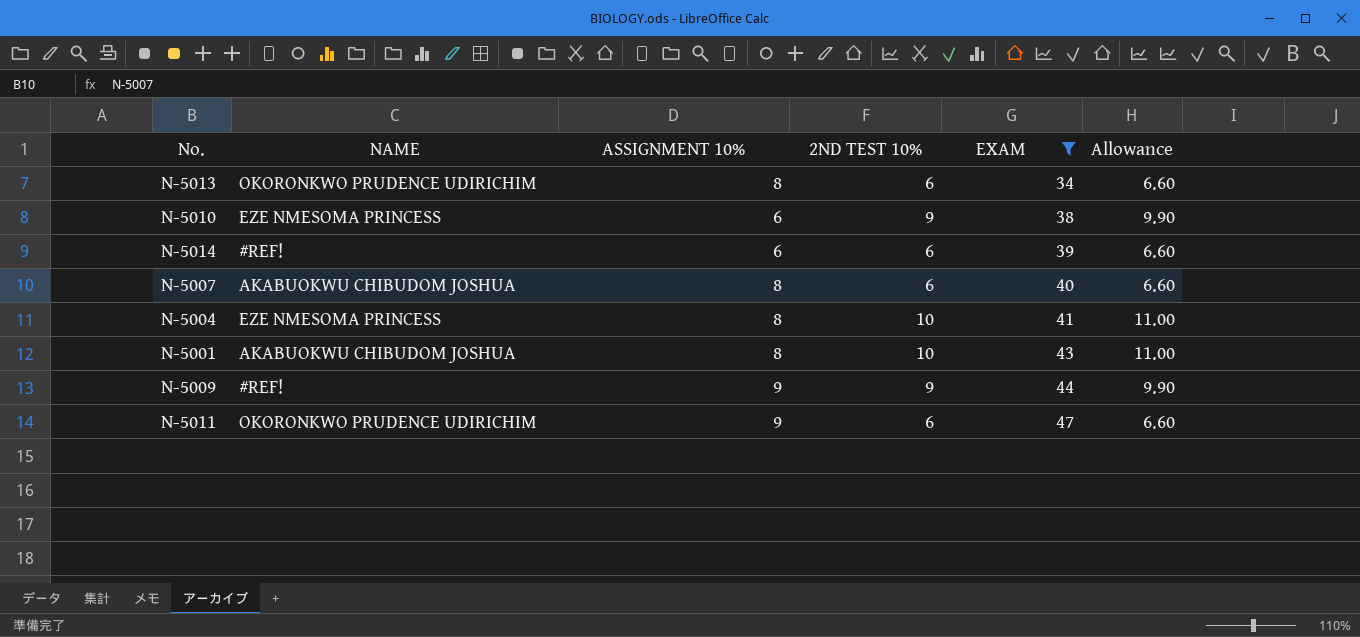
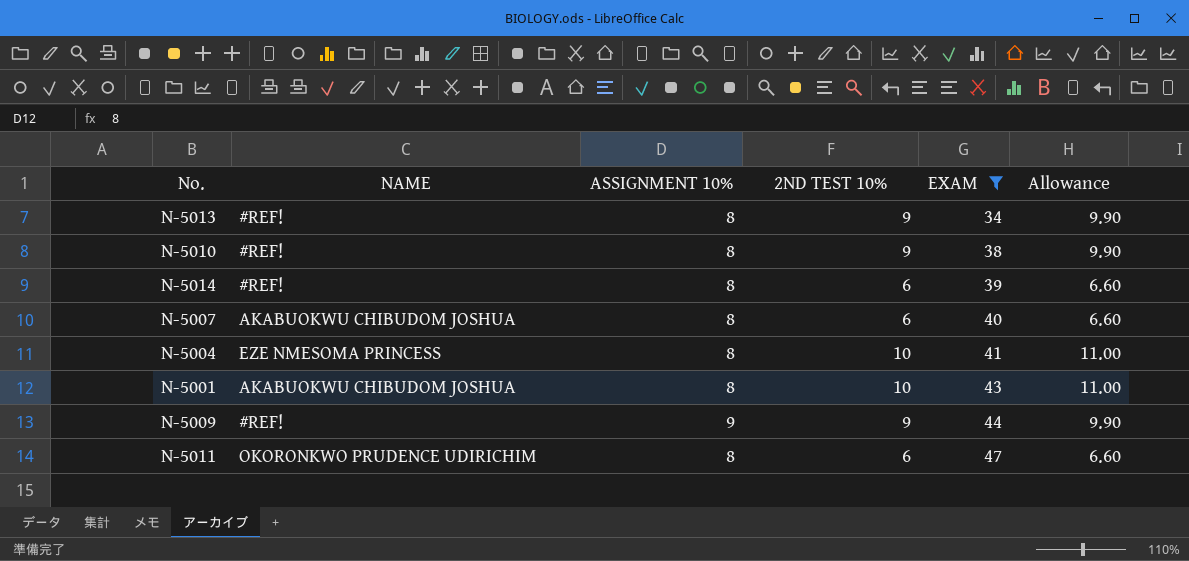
N-5013 | NAME: OKORONKWO PRUDENCE UDIRICHIM -> #REF!
N-5013 | 2ND TEST 10%: 6 -> 9
N-5013 | Allowance: 6.60 -> 9.90
N-5010 | NAME: EZE NMESOMA PRINCESS -> #REF!
N-5010 | ASSIGNMENT 10%: 6 -> 8
N-5014 | ASSIGNMENT 10%: 6 -> 8
N-5011 | ASSIGNMENT 10%: 9 -> 8

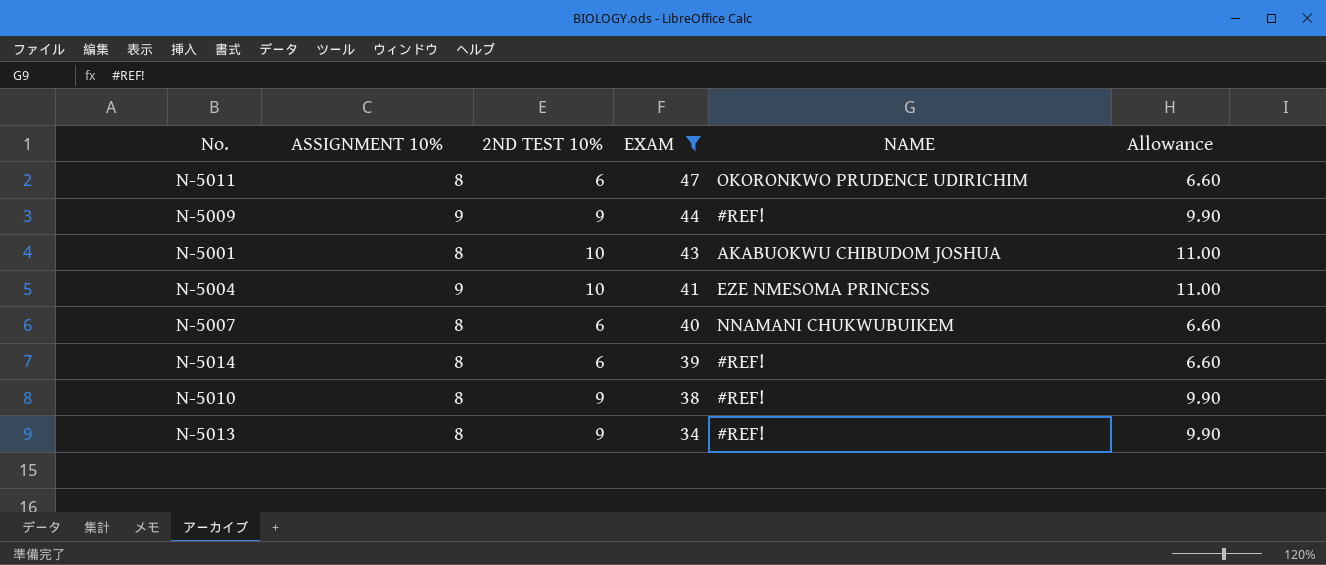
row order: EXAM ascending -> EXAM descending
column NAME | position: 2 -> 5
N-5004 | ASSIGNMENT 10%: 8 -> 9
N-5007 | NAME: AKABUOKWU CHIBUDOM JOSHUA -> NNAMANI CHUKWUBUIKEM

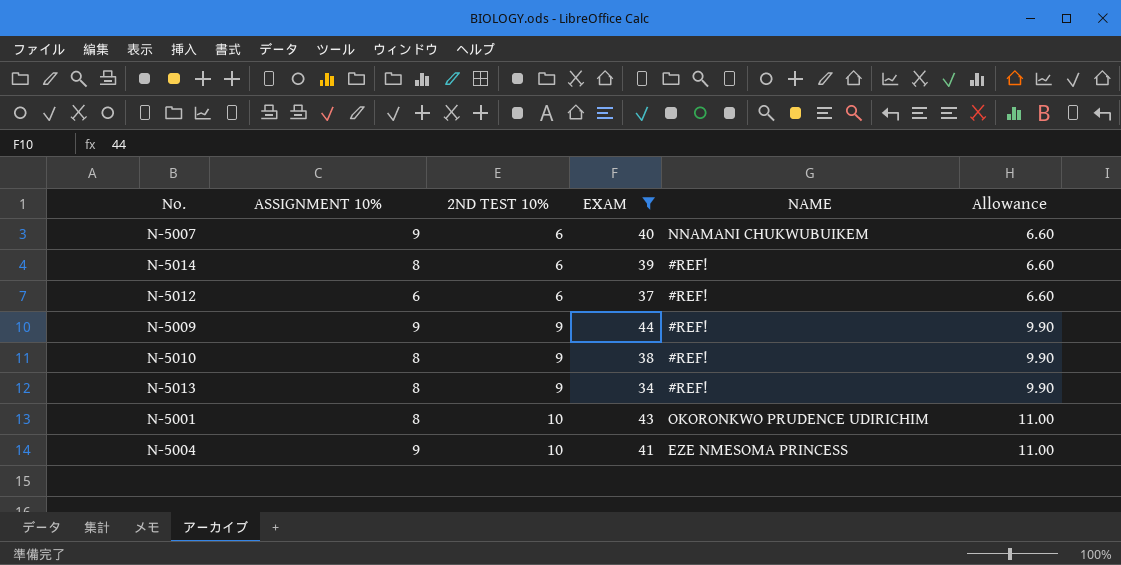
row order: EXAM descending -> 2ND TEST 10% ascending
row N-5011: 8 | 6 | 47 | OKORONKWO PRUDENCE UDIRICHIM | 6.60 -> none
N-5007 | ASSIGNMENT 10%: 8 -> 9
row N-5012: none -> 6 | 6 | 37 | #REF! | 6.60
N-5001 | NAME: AKABUOKWU CHIBUDOM JOSHUA -> OKORONKWO PRUDENCE UDIRICHIM

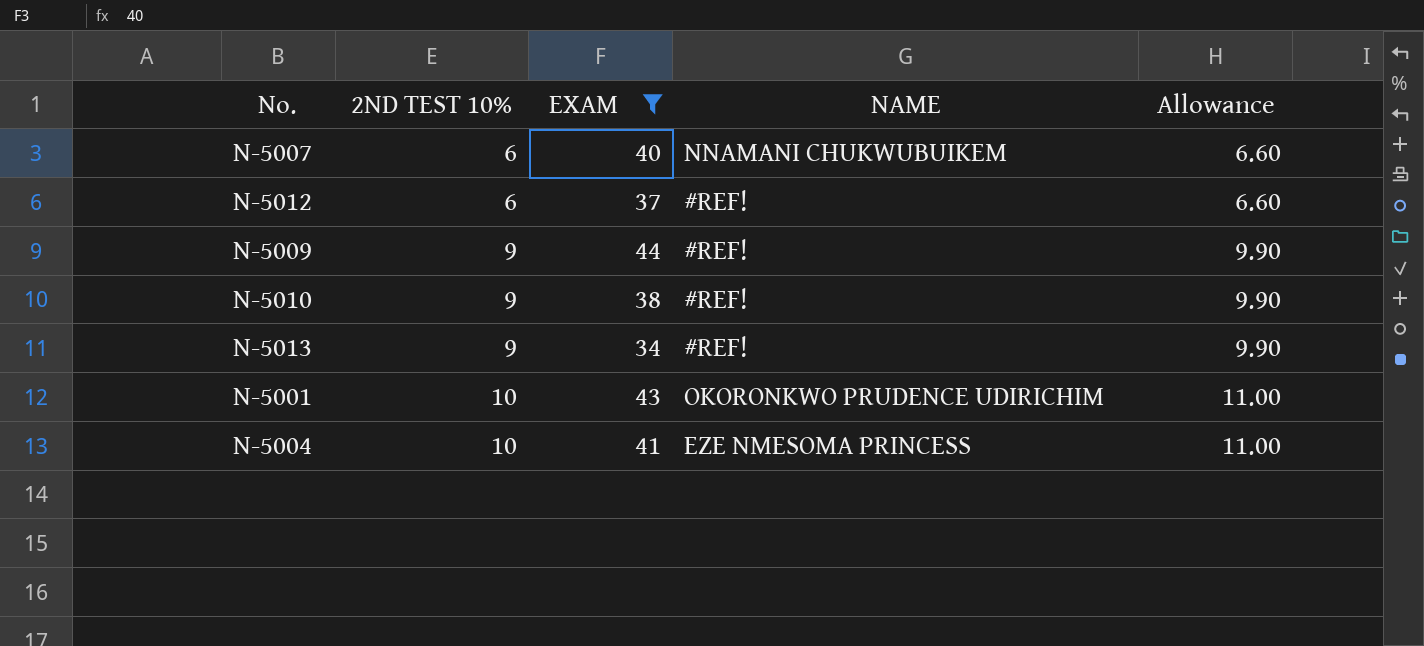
column ASSIGNMENT 10% | position: 2 -> none
row N-5014: 8 | 6 | 39 | #REF! | 6.60 -> none

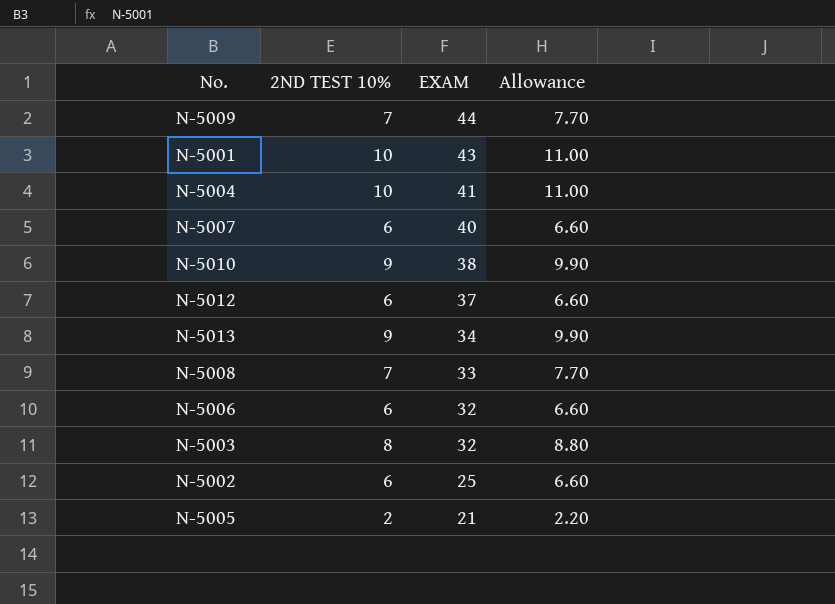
filter: EXAM >= 34 -> none
row order: 2ND TEST 10% ascending -> EXAM descending
column NAME | position: 4 -> none
N-5009 | 2ND TEST 10%: 9 -> 7
N-5009 | Allowance: 9.90 -> 7.70

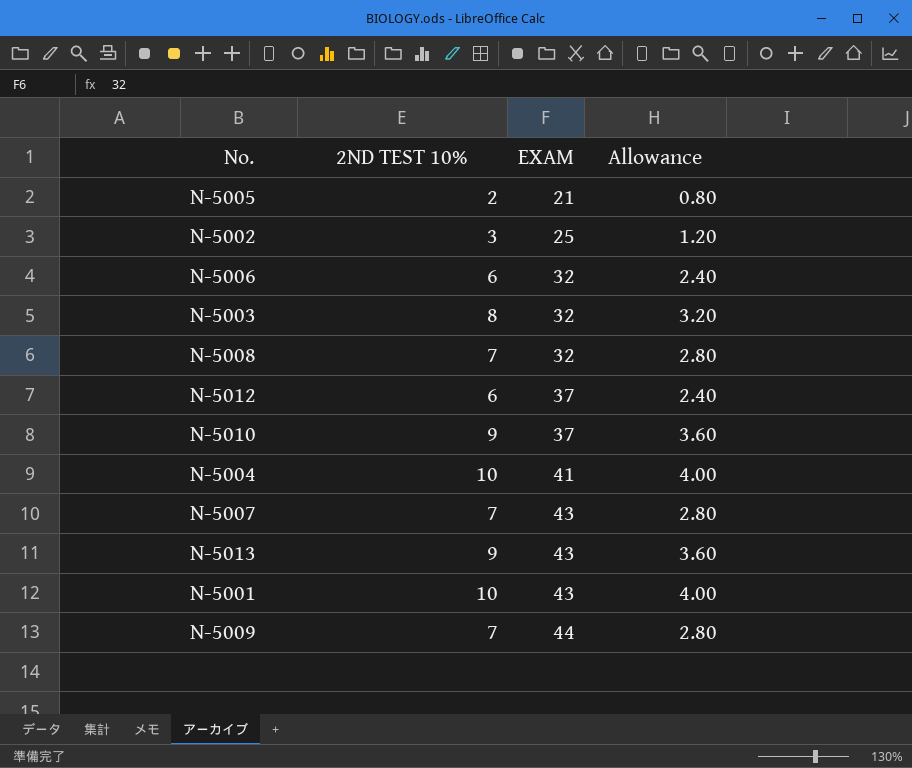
row order: EXAM descending -> EXAM ascending
column Allowance | formula: [2ND TEST 10%] * 1.1 -> [2ND TEST 10%] * 0.4
N-5002 | 2ND TEST 10%: 6 -> 3
N-5008 | EXAM: 33 -> 32
N-5010 | EXAM: 38 -> 37
N-5007 | 2ND TEST 10%: 6 -> 7
N-5007 | EXAM: 40 -> 43
N-5013 | EXAM: 34 -> 43

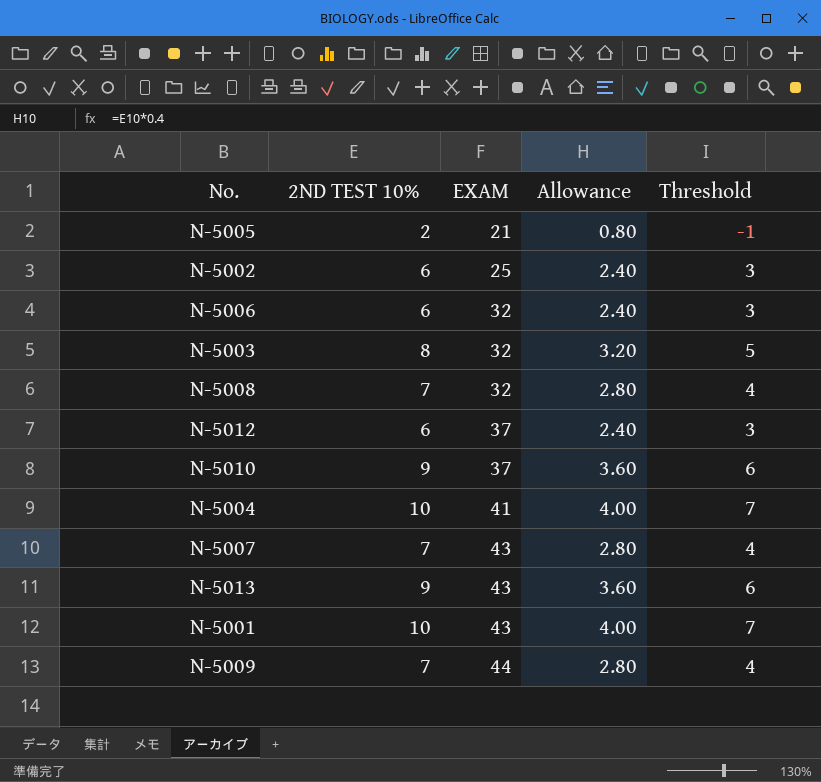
column Threshold | formula: none -> [2ND TEST 10%] - 3
N-5002 | 2ND TEST 10%: 3 -> 6
N-5002 | Allowance: 1.20 -> 2.40

